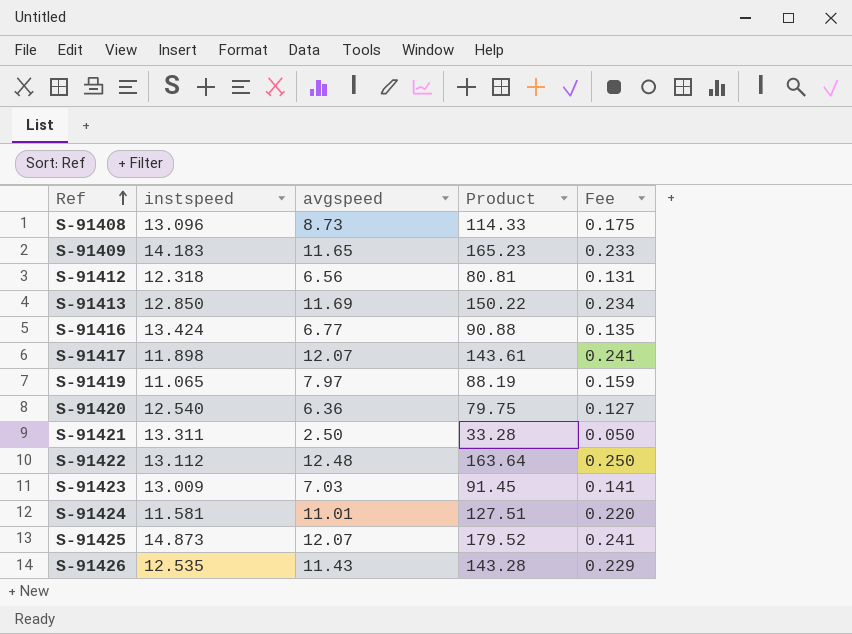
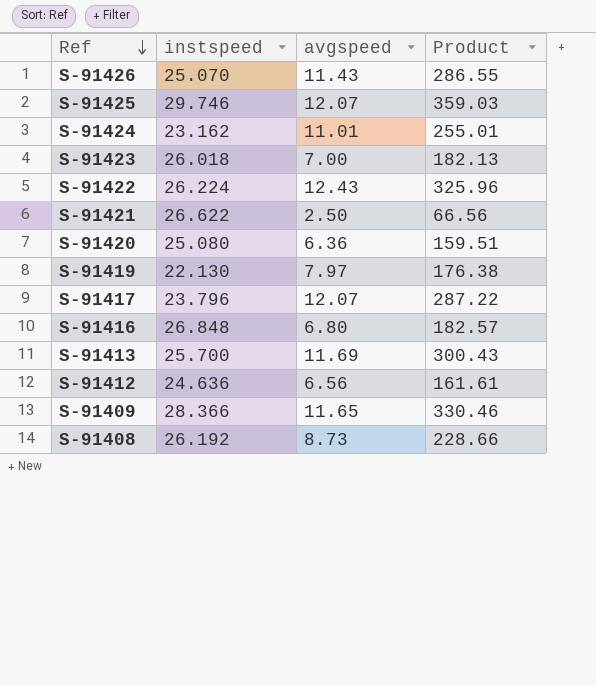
row order: Ref ascending -> Ref descending
column Fee | formula: [avgspeed] * 0.02 -> none
S-91426 | instspeed: 12.535 -> 25.070
S-91426 | Product: 143.28 -> 286.55
S-91425 | instspeed: 14.873 -> 29.746
S-91425 | Product: 179.52 -> 359.03
S-91424 | instspeed: 11.581 -> 23.162
S-91424 | Product: 127.51 -> 255.01
S-91423 | instspeed: 13.009 -> 26.018
S-91423 | avgspeed: 7.03 -> 7.00
S-91423 | Product: 91.45 -> 182.13
S-91422 | instspeed: 13.112 -> 26.224
S-91422 | avgspeed: 12.48 -> 12.43
S-91422 | Product: 163.64 -> 325.96
S-91421 | instspeed: 13.311 -> 26.622
S-91421 | Product: 33.28 -> 66.56
S-91420 | instspeed: 12.540 -> 25.080
S-91420 | Product: 79.75 -> 159.51
S-91419 | instspeed: 11.065 -> 22.130
S-91419 | Product: 88.19 -> 176.38
S-91417 | instspeed: 11.898 -> 23.796
S-91417 | Product: 143.61 -> 287.22
S-91416 | instspeed: 13.424 -> 26.848
S-91416 | avgspeed: 6.77 -> 6.80
S-91416 | Product: 90.88 -> 182.57
S-91413 | instspeed: 12.850 -> 25.700
S-91413 | Product: 150.22 -> 300.43
S-91412 | instspeed: 12.318 -> 24.636
S-91412 | Product: 80.81 -> 161.61
S-91409 | instspeed: 14.183 -> 28.366
S-91409 | Product: 165.23 -> 330.46
S-91408 | instspeed: 13.096 -> 26.192
S-91408 | Product: 114.33 -> 228.66

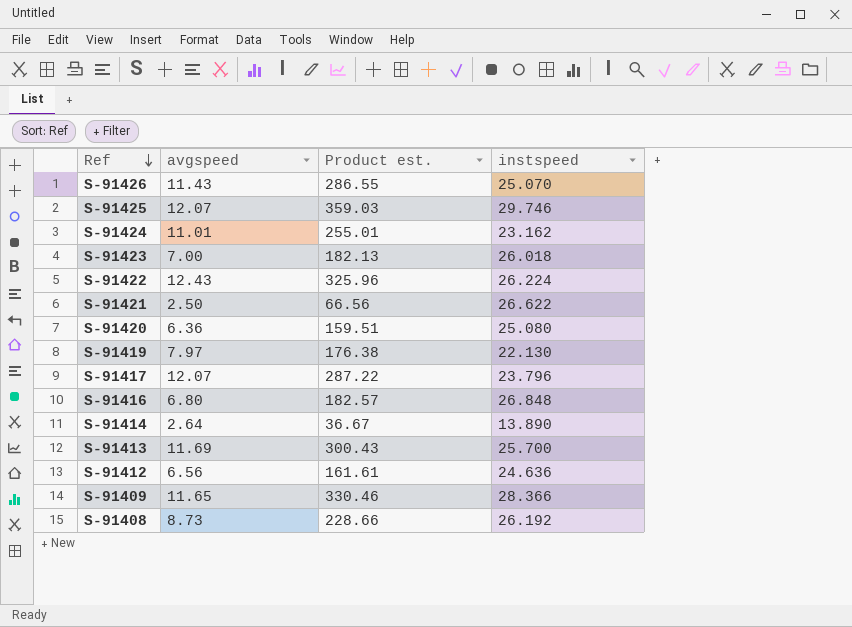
column name: Product -> Product est.
column instspeed | position: 2 -> 4
row S-91414: none -> 2.64 | 36.67 | 13.890

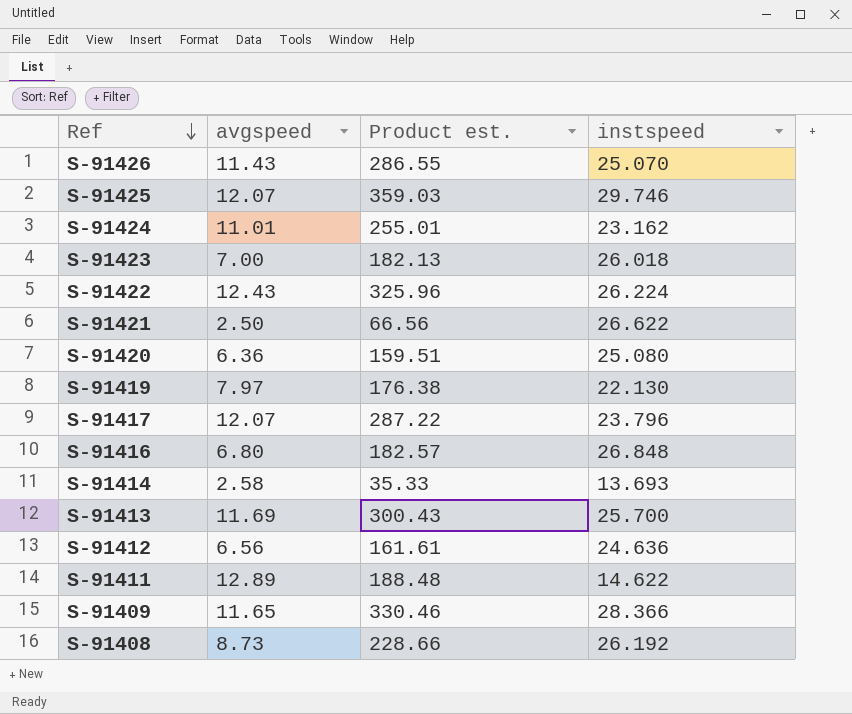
S-91414 | avgspeed: 2.64 -> 2.58
S-91414 | Product est.: 36.67 -> 35.33
S-91414 | instspeed: 13.890 -> 13.693
row S-91411: none -> 12.89 | 188.48 | 14.622

